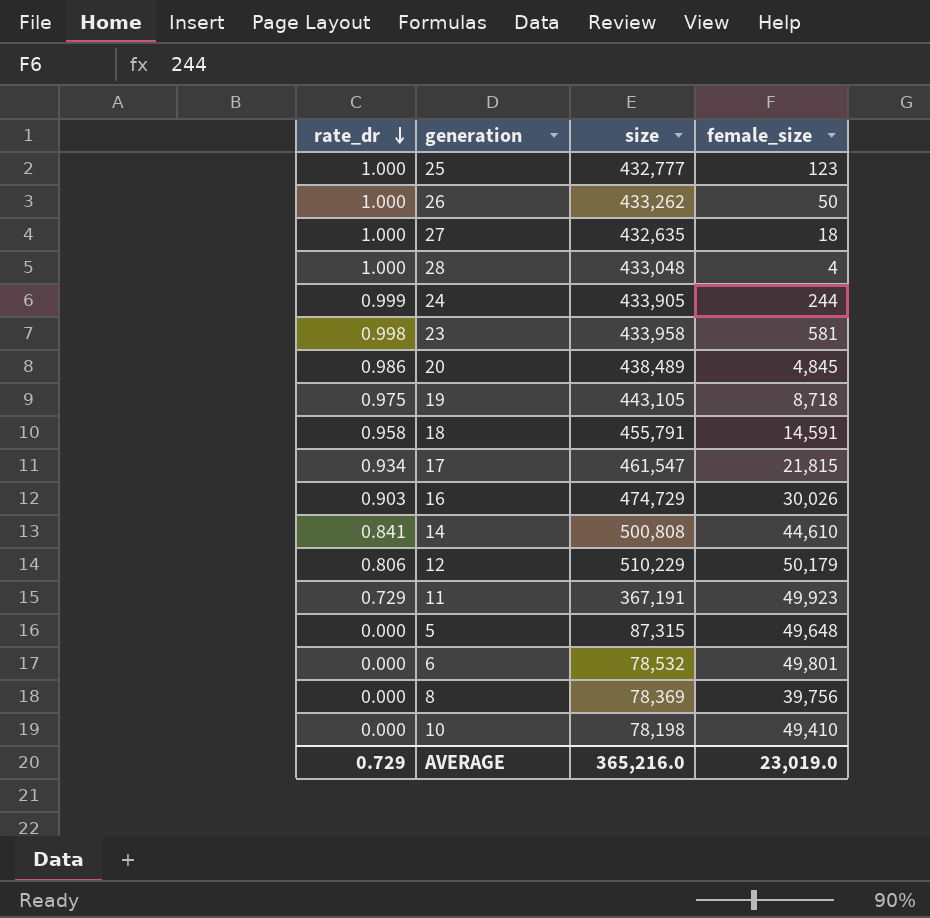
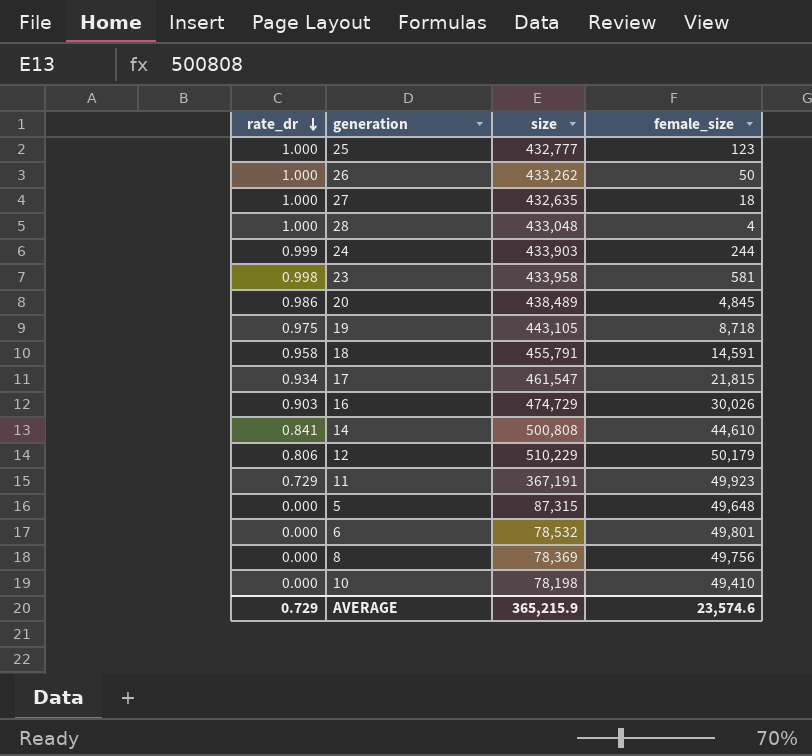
24 | size: 433,905 -> 433,903
8 | female_size: 39,756 -> 49,756
AVERAGE | size: 365,216.0 -> 365,215.9
AVERAGE | female_size: 23,019.0 -> 23,574.6

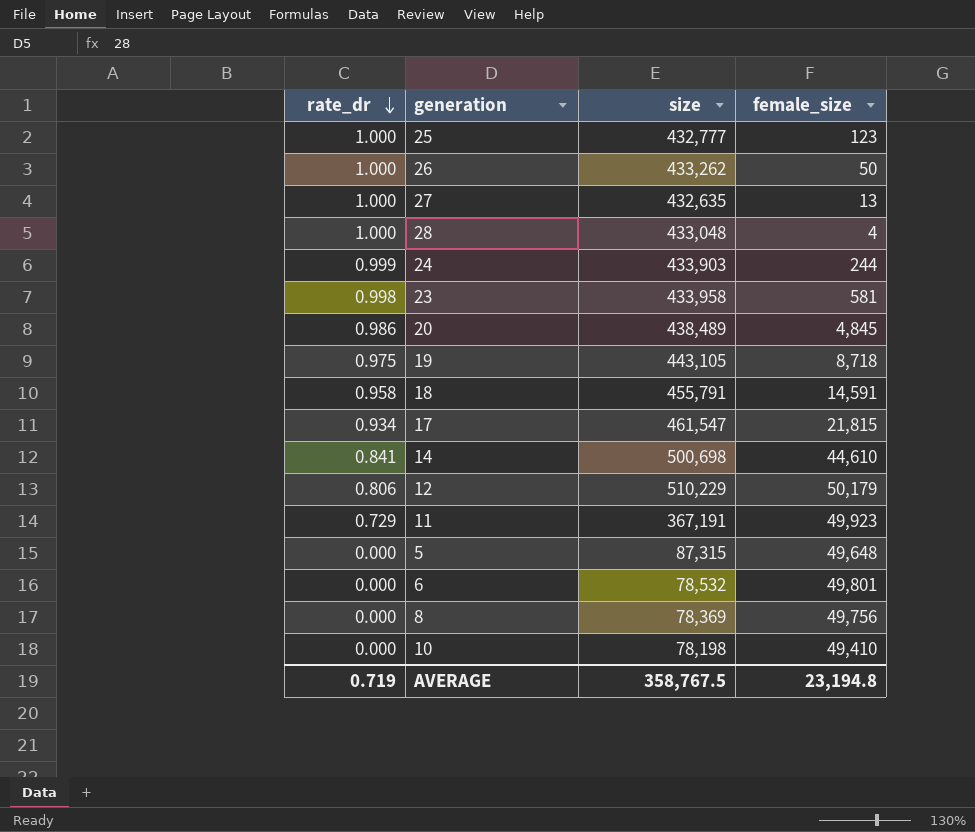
row 16: 0.903 | 474,729 | 30,026 -> none
27 | female_size: 18 -> 13
14 | size: 500,808 -> 500,698
AVERAGE | rate_dr: 0.729 -> 0.719
AVERAGE | size: 365,215.9 -> 358,767.5
AVERAGE | female_size: 23,574.6 -> 23,194.8

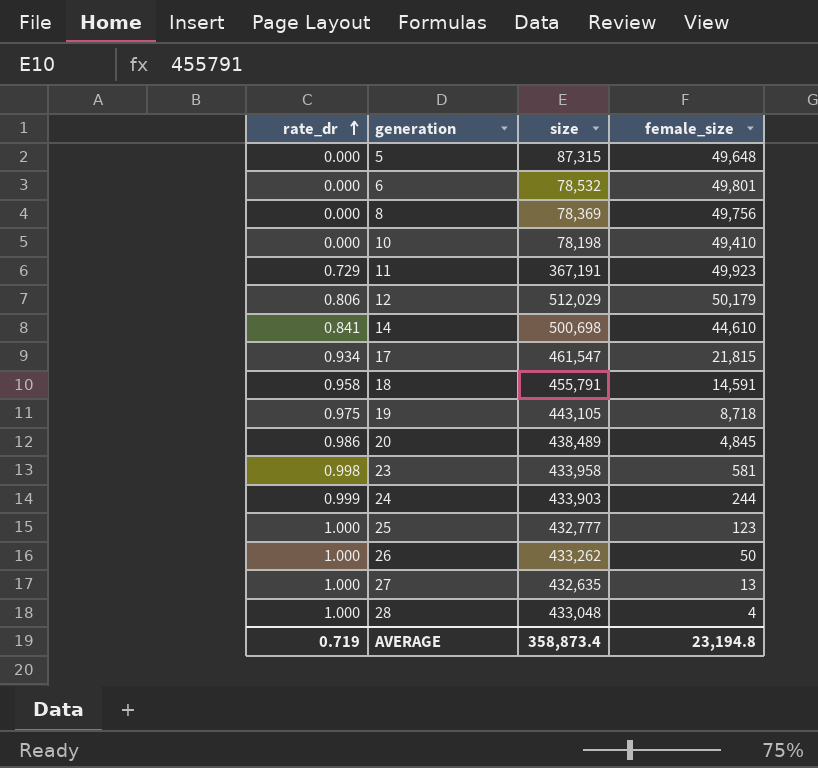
row order: rate_dr descending -> rate_dr ascending
12 | size: 510,229 -> 512,029
AVERAGE | size: 358,767.5 -> 358,873.4

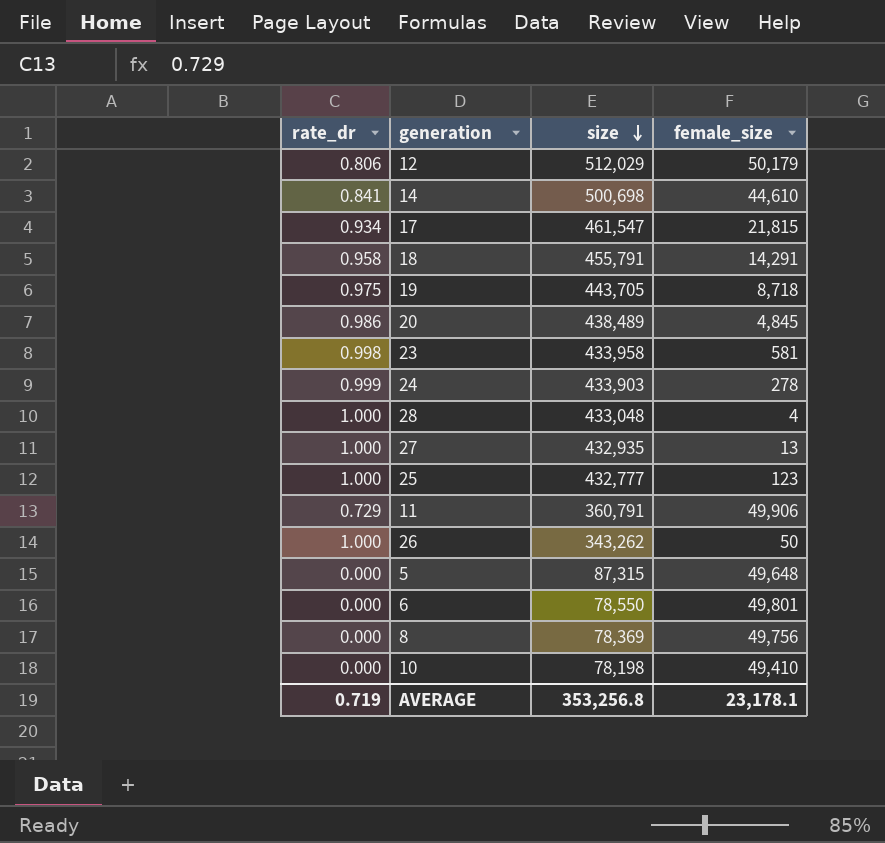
row order: rate_dr ascending -> size descending
18 | female_size: 14,591 -> 14,291
19 | size: 443,105 -> 443,705
24 | female_size: 244 -> 278
27 | size: 432,635 -> 432,935
11 | size: 367,191 -> 360,791
11 | female_size: 49,923 -> 49,906
26 | size: 433,262 -> 343,262
6 | size: 78,532 -> 78,550
AVERAGE | size: 358,873.4 -> 353,256.8
AVERAGE | female_size: 23,194.8 -> 23,178.1

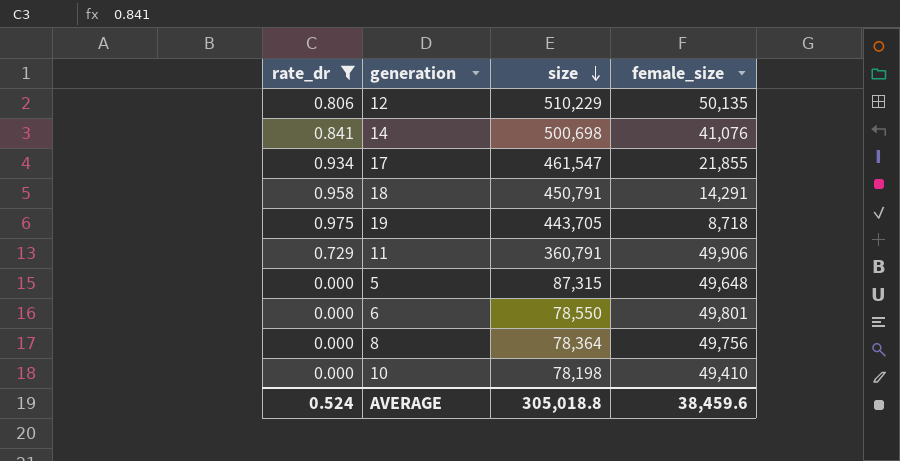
filter: none -> rate_dr <= 0.975
12 | size: 512,029 -> 510,229
12 | female_size: 50,179 -> 50,135
14 | female_size: 44,610 -> 41,076
17 | female_size: 21,815 -> 21,855
18 | size: 455,791 -> 450,791
8 | size: 78,369 -> 78,364
AVERAGE | rate_dr: 0.719 -> 0.524
AVERAGE | size: 353,256.8 -> 305,018.8
AVERAGE | female_size: 23,178.1 -> 38,459.6

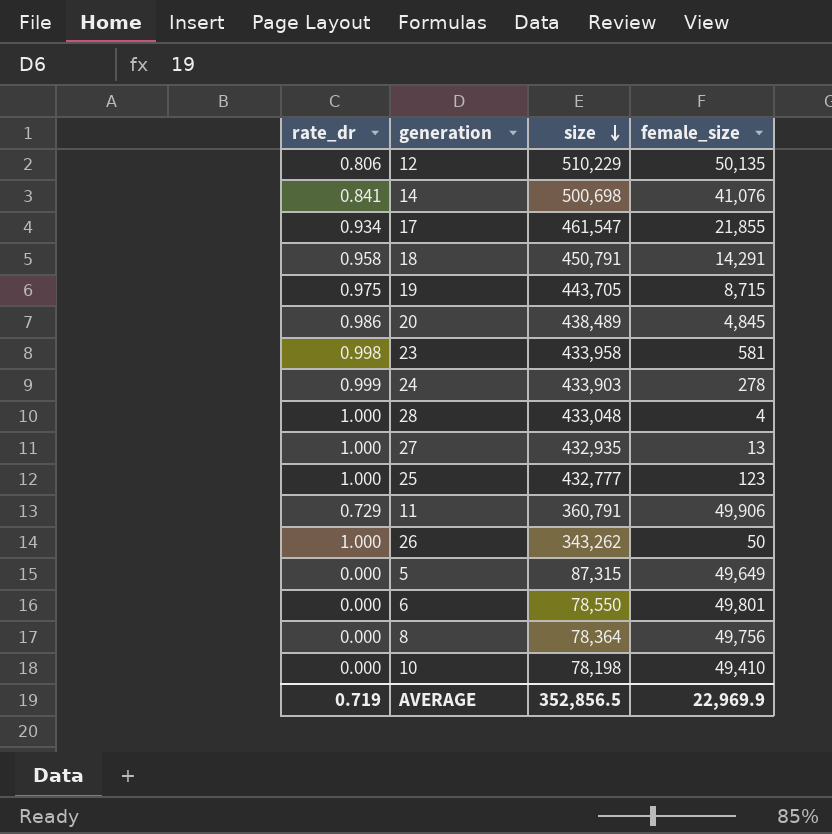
filter: rate_dr <= 0.975 -> none
19 | female_size: 8,718 -> 8,715
5 | female_size: 49,648 -> 49,649
AVERAGE | rate_dr: 0.524 -> 0.719
AVERAGE | size: 305,018.8 -> 352,856.5
AVERAGE | female_size: 38,459.6 -> 22,969.9

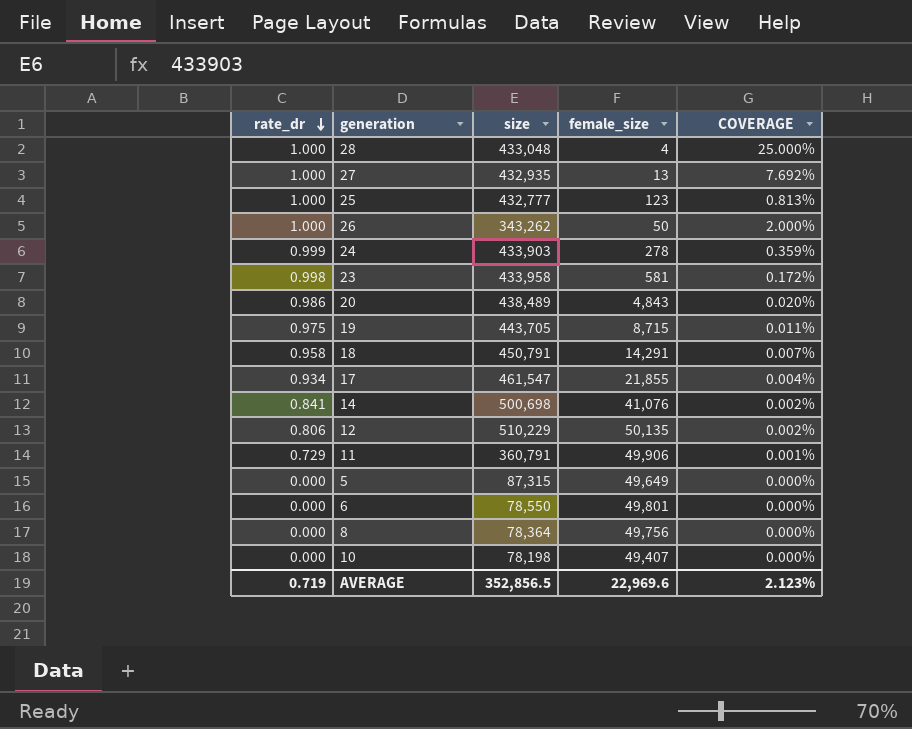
row order: size descending -> rate_dr descending
column COVERAGE | formula: none -> [rate_dr] / [female_size]
20 | female_size: 4,845 -> 4,843
10 | female_size: 49,410 -> 49,407
AVERAGE | female_size: 22,969.9 -> 22,969.6

